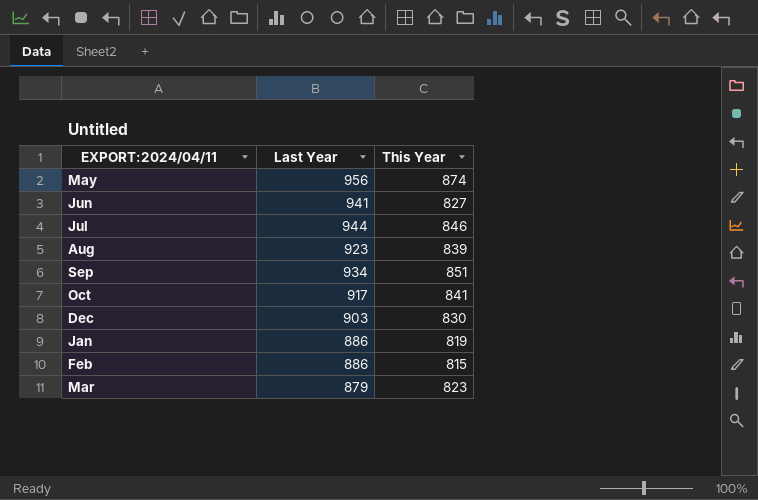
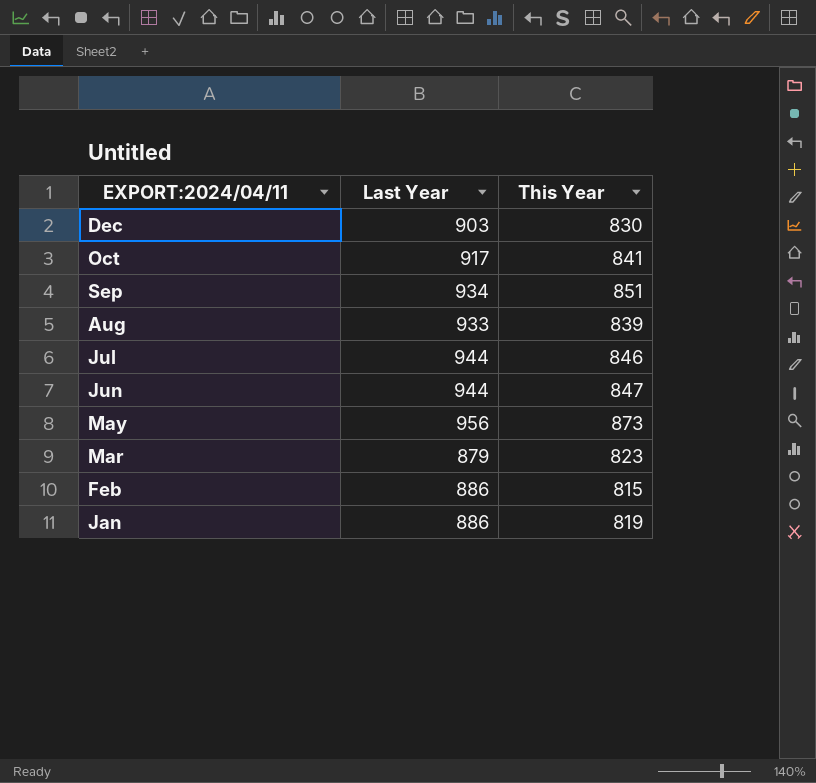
row order: none -> EXPORT:2024/04/11 descending
Aug | Last Year: 923 -> 933
Jun | Last Year: 941 -> 944
Jun | This Year: 827 -> 847
May | This Year: 874 -> 873

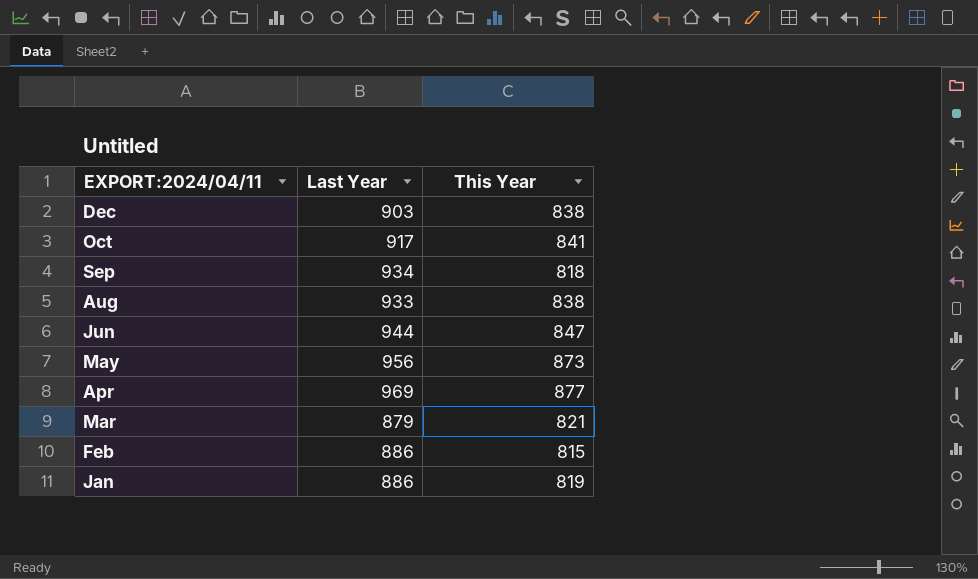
row Jul: 944 | 846 -> none
Dec | This Year: 830 -> 838
Sep | This Year: 851 -> 818
Aug | This Year: 839 -> 838
row Apr: none -> 969 | 877
Mar | This Year: 823 -> 821

